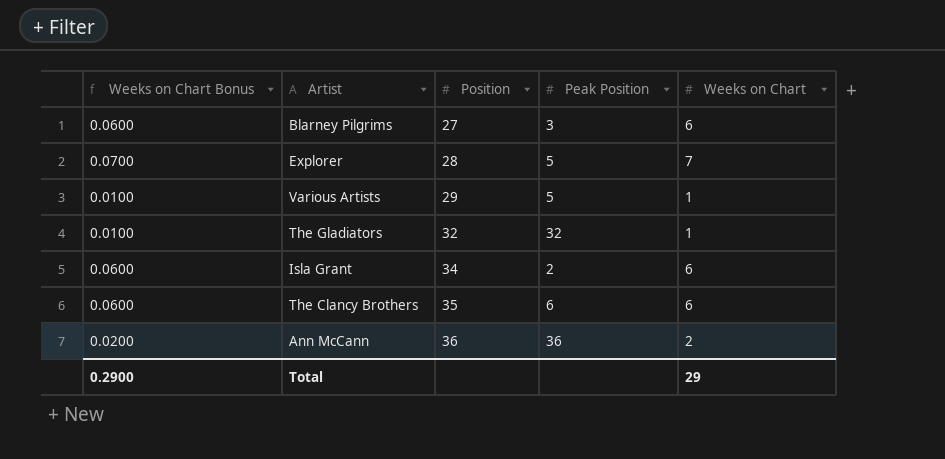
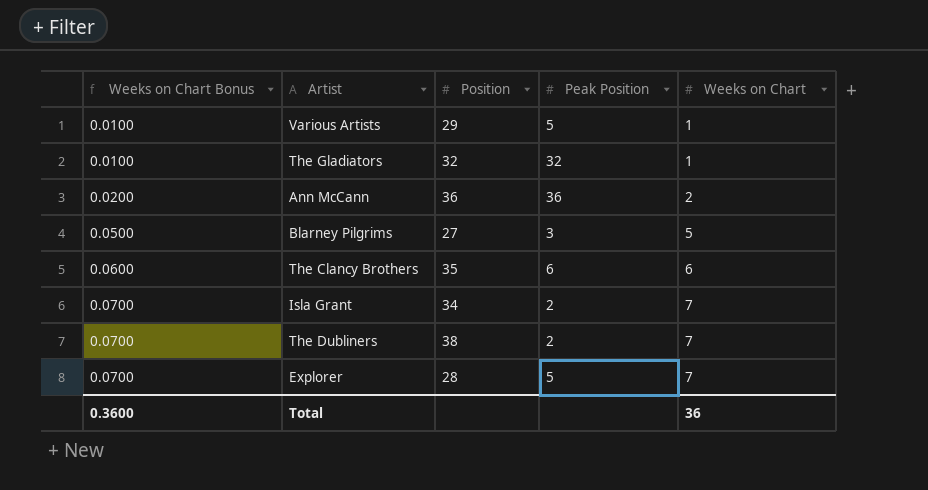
row order: Position ascending -> Weeks on Chart Bonus ascending
Blarney Pilgrims | Weeks on Chart Bonus: 0.0600 -> 0.0500
Blarney Pilgrims | Weeks on Chart: 6 -> 5
Isla Grant | Weeks on Chart Bonus: 0.0600 -> 0.0700
Isla Grant | Weeks on Chart: 6 -> 7
row The Dubliners: none -> 0.0700 | 38 | 2 | 7
Total | Weeks on Chart Bonus: 0.2900 -> 0.3600
Total | Weeks on Chart: 29 -> 36

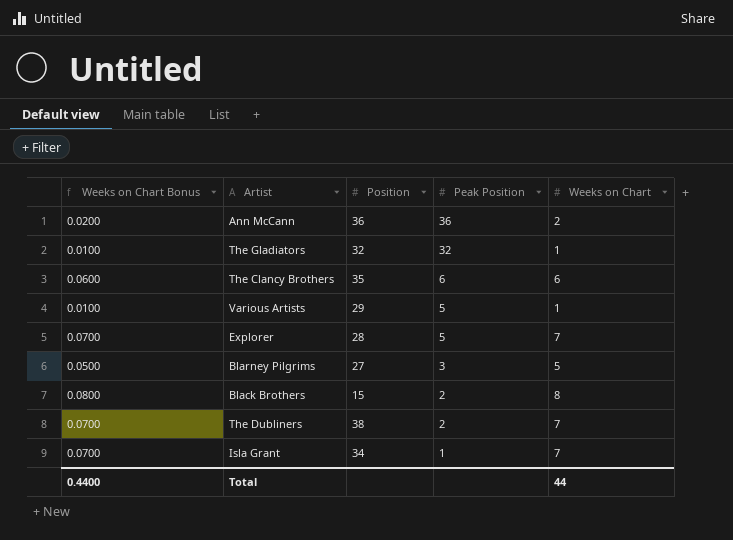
row order: Weeks on Chart Bonus ascending -> Peak Position descending
row Black Brothers: none -> 0.0800 | 15 | 2 | 8
Isla Grant | Peak Position: 2 -> 1
Total | Weeks on Chart Bonus: 0.3600 -> 0.4400
Total | Weeks on Chart: 36 -> 44

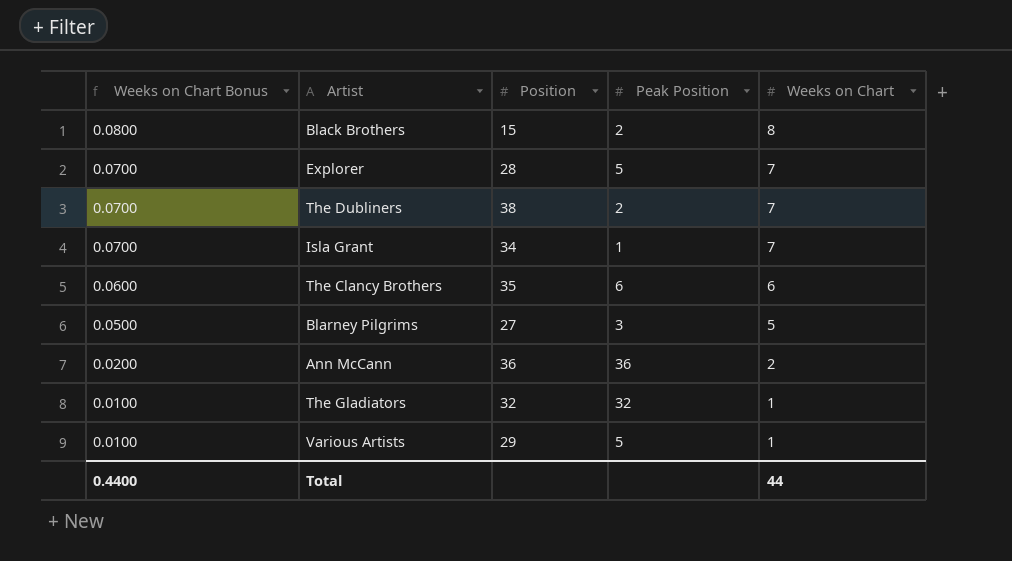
row order: Peak Position descending -> Weeks on Chart Bonus descending

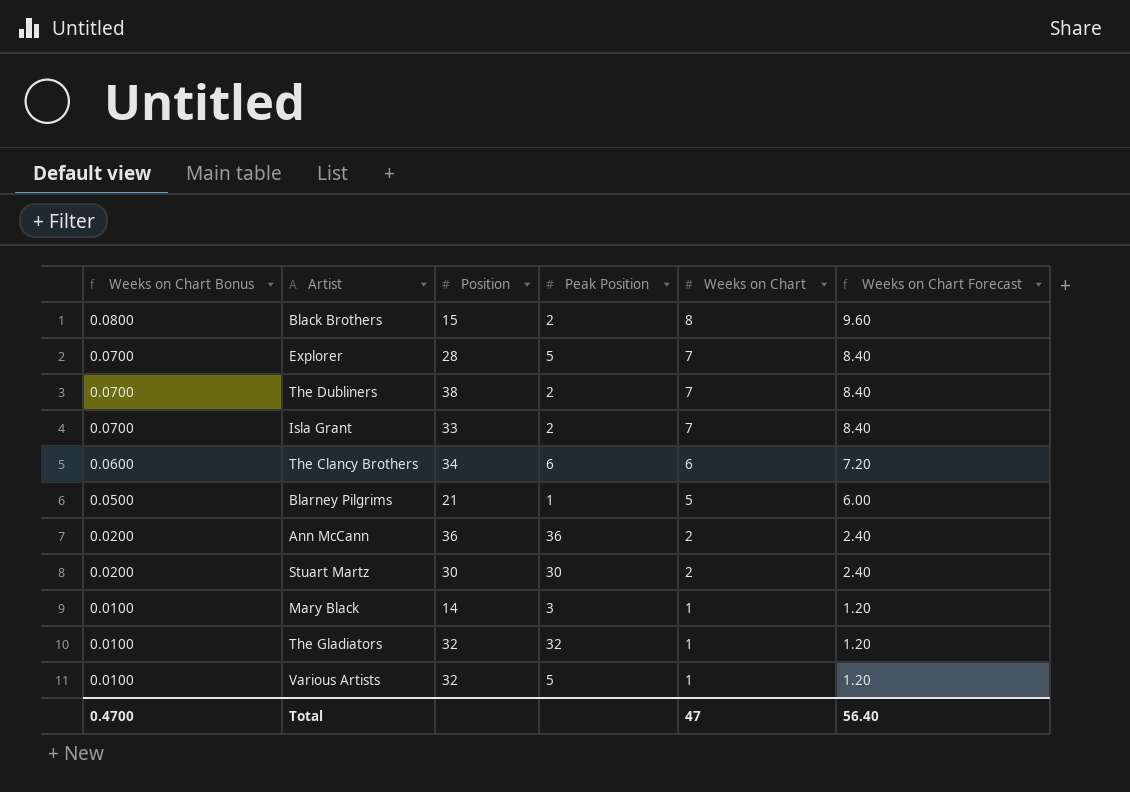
column Weeks on Chart Forecast | formula: none -> [Weeks on Chart] * 1.2
Isla Grant | Position: 34 -> 33
Isla Grant | Peak Position: 1 -> 2
The Clancy Brothers | Position: 35 -> 34
Blarney Pilgrims | Position: 27 -> 21
Blarney Pilgrims | Peak Position: 3 -> 1
row Stuart Martz: none -> 0.0200 | 30 | 30 | 2 | 2.40
row Mary Black: none -> 0.0100 | 14 | 3 | 1 | 1.20
Various Artists | Position: 29 -> 32
Total | Weeks on Chart Bonus: 0.4400 -> 0.4700
Total | Weeks on Chart: 44 -> 47

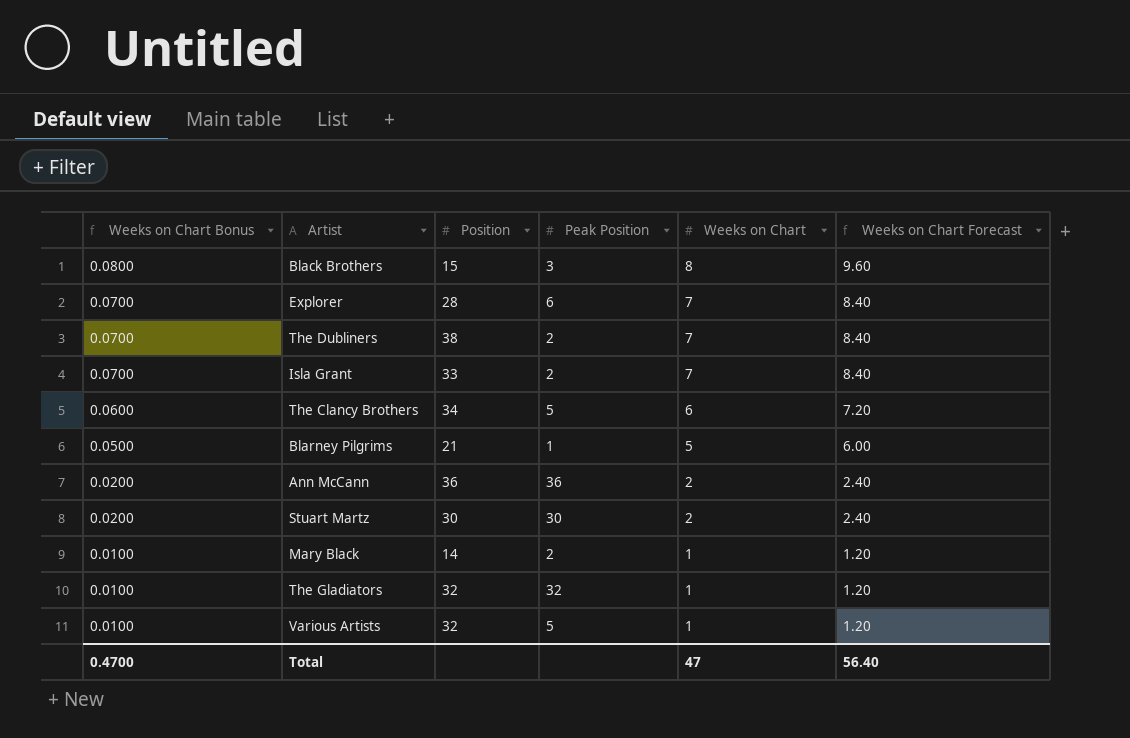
Black Brothers | Peak Position: 2 -> 3
Explorer | Peak Position: 5 -> 6
The Clancy Brothers | Peak Position: 6 -> 5
Mary Black | Peak Position: 3 -> 2

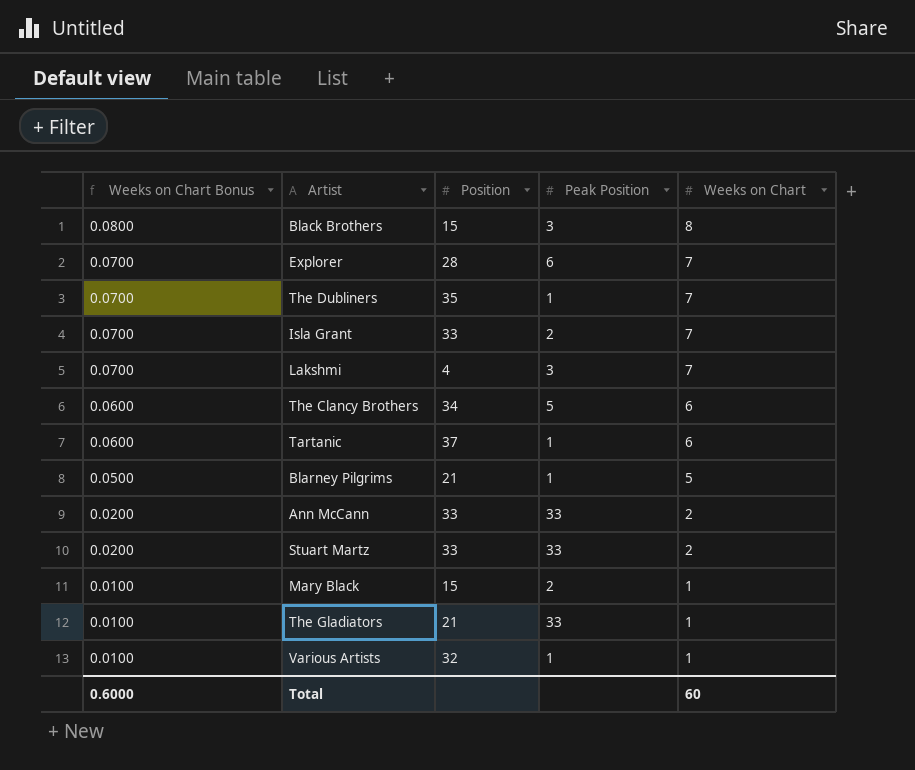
column Weeks on Chart Forecast | formula: [Weeks on Chart] * 1.2 -> none
The Dubliners | Position: 38 -> 35
The Dubliners | Peak Position: 2 -> 1
row Lakshmi: none -> 0.0700 | 4 | 3 | 7
row Tartanic: none -> 0.0600 | 37 | 1 | 6
Ann McCann | Position: 36 -> 33
Ann McCann | Peak Position: 36 -> 33
Stuart Martz | Position: 30 -> 33
Stuart Martz | Peak Position: 30 -> 33
Mary Black | Position: 14 -> 15
The Gladiators | Position: 32 -> 21
The Gladiators | Peak Position: 32 -> 33
Various Artists | Peak Position: 5 -> 1
Total | Weeks on Chart Bonus: 0.4700 -> 0.6000
Total | Weeks on Chart: 47 -> 60

